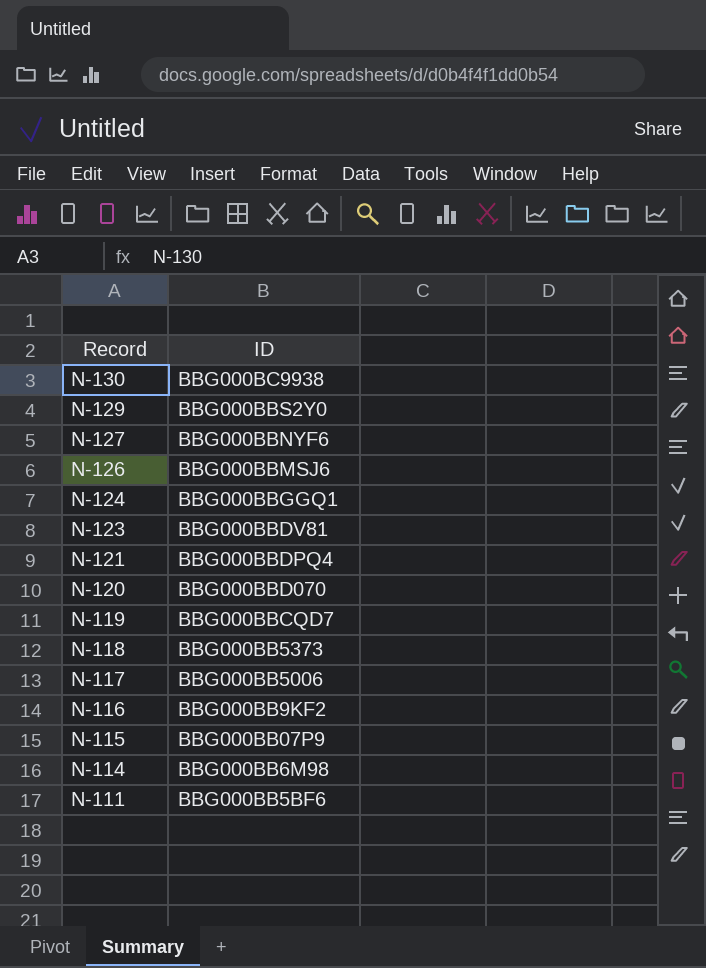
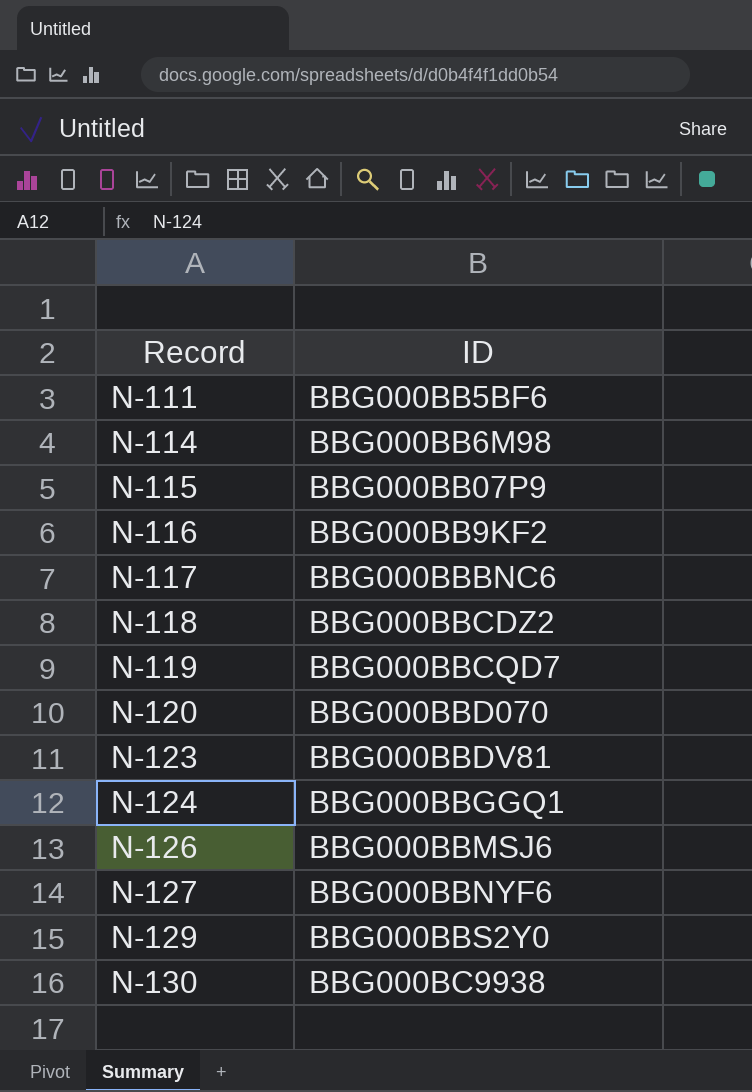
row order: Record descending -> Record ascending
row N-121: BBG000BBDPQ4 -> none
N-117 | ID: BBG000BB5006 -> BBG000BBBNC6
N-118 | ID: BBG000BB5373 -> BBG000BBCDZ2

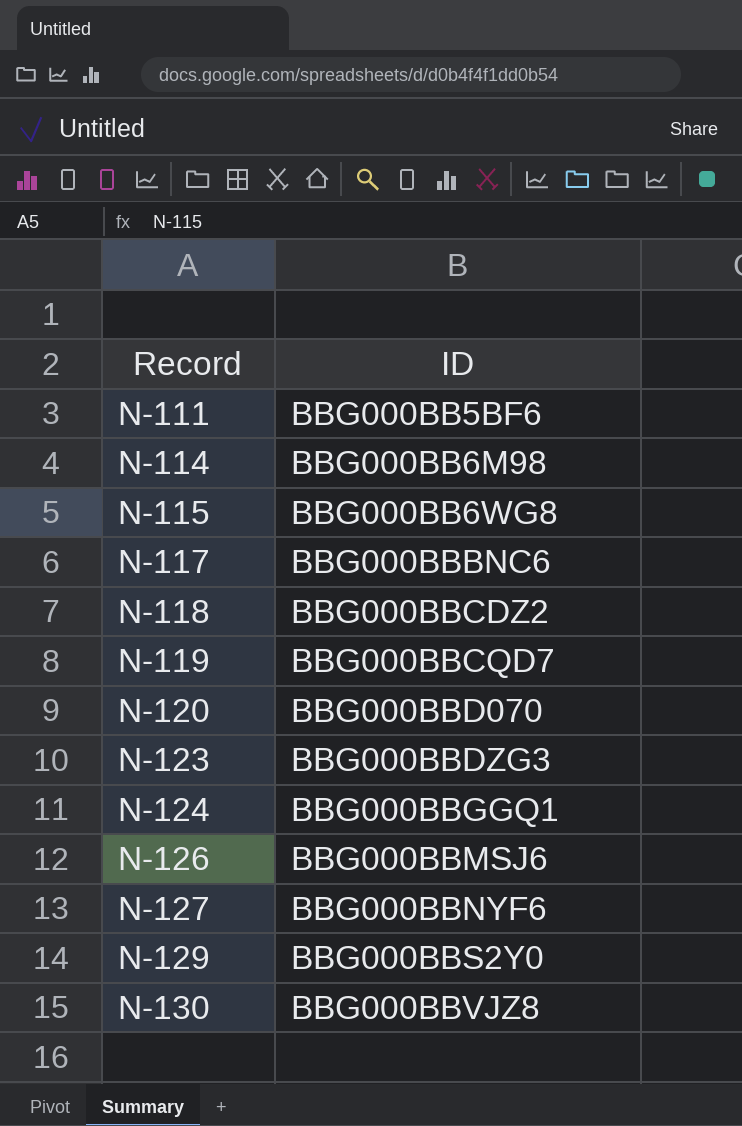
row N-116: BBG000BB9KF2 -> none
N-115 | ID: BBG000BB07P9 -> BBG000BB6WG8
N-123 | ID: BBG000BBDV81 -> BBG000BBDZG3
N-130 | ID: BBG000BC9938 -> BBG000BBVJZ8

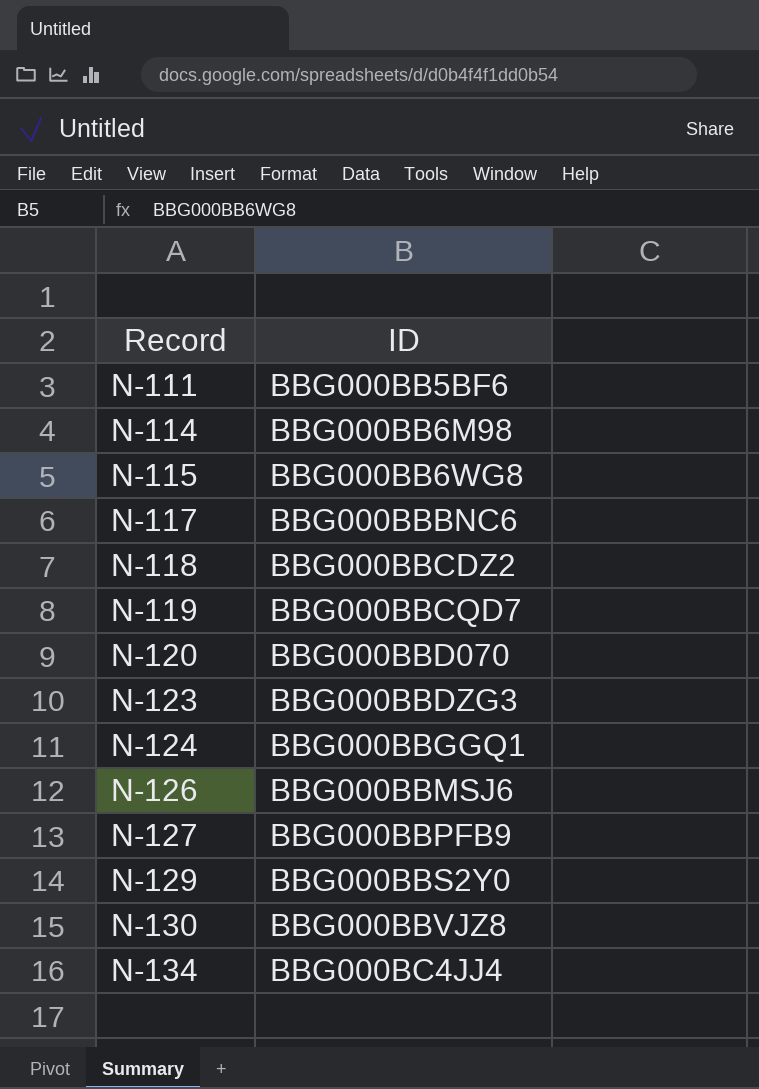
N-127 | ID: BBG000BBNYF6 -> BBG000BBPFB9
row N-134: none -> BBG000BC4JJ4

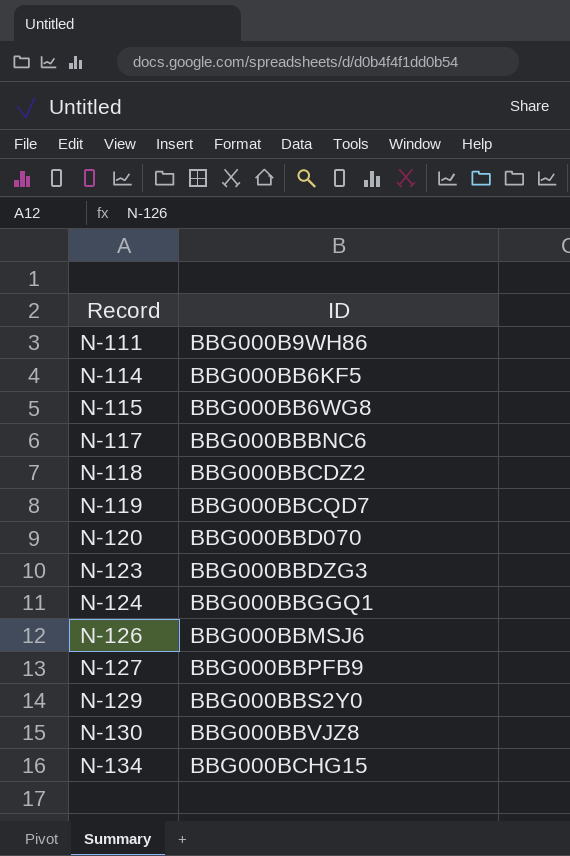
N-111 | ID: BBG000BB5BF6 -> BBG000B9WH86
N-114 | ID: BBG000BB6M98 -> BBG000BB6KF5
N-134 | ID: BBG000BC4JJ4 -> BBG000BCHG15

